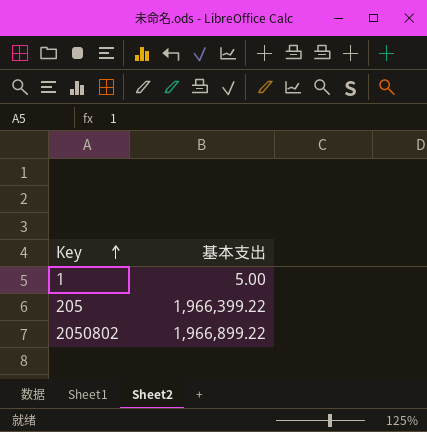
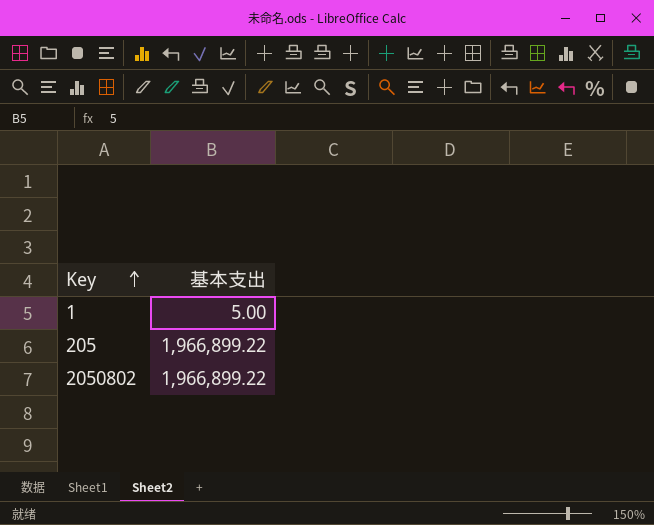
205 | 基本支出: 1,966,399.22 -> 1,966,899.22

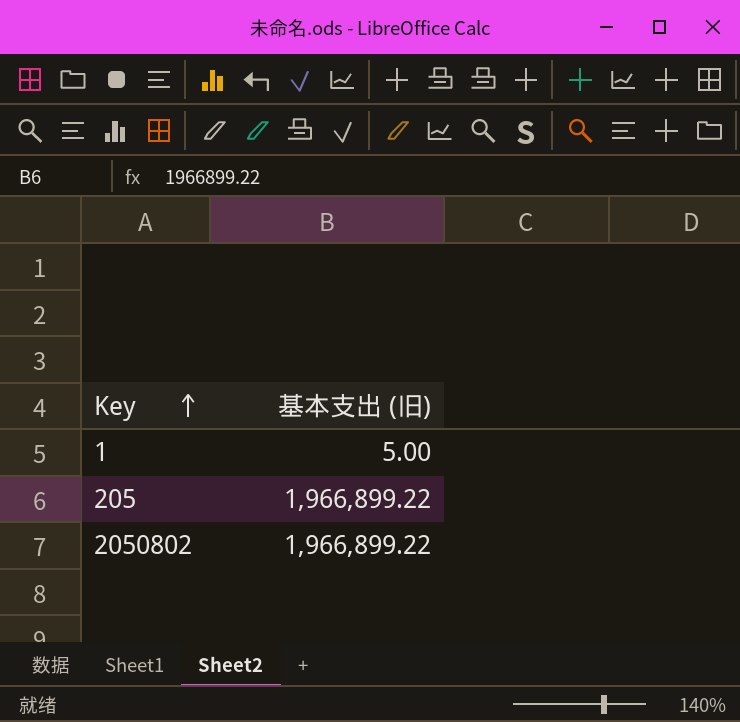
column name: 基本支出 -> 基本支出 (旧)

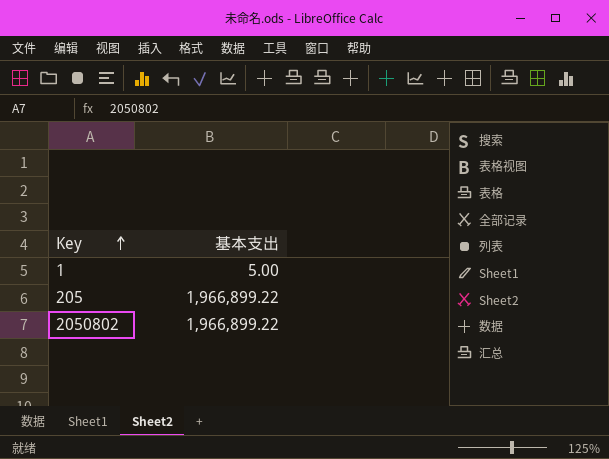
column name: 基本支出 (旧) -> 基本支出

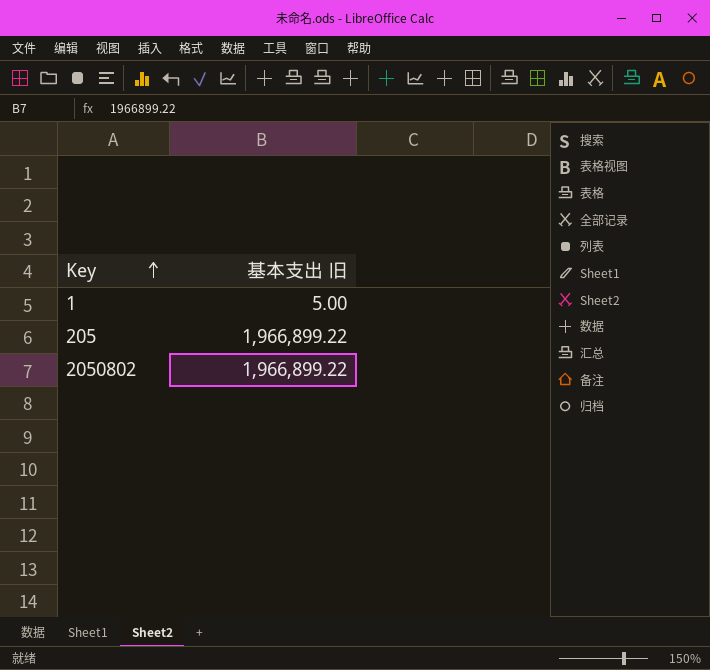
column name: 基本支出 -> 基本支出 旧

